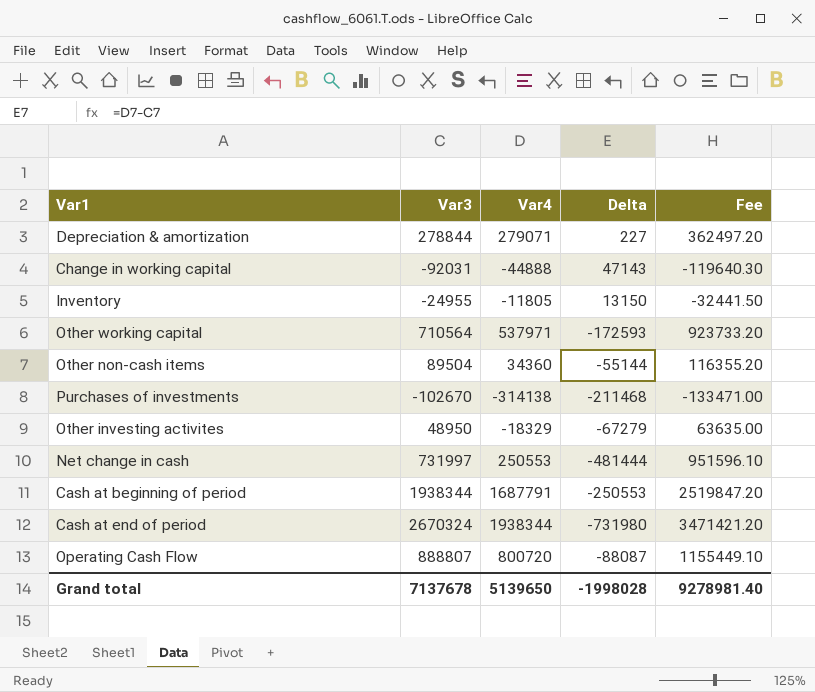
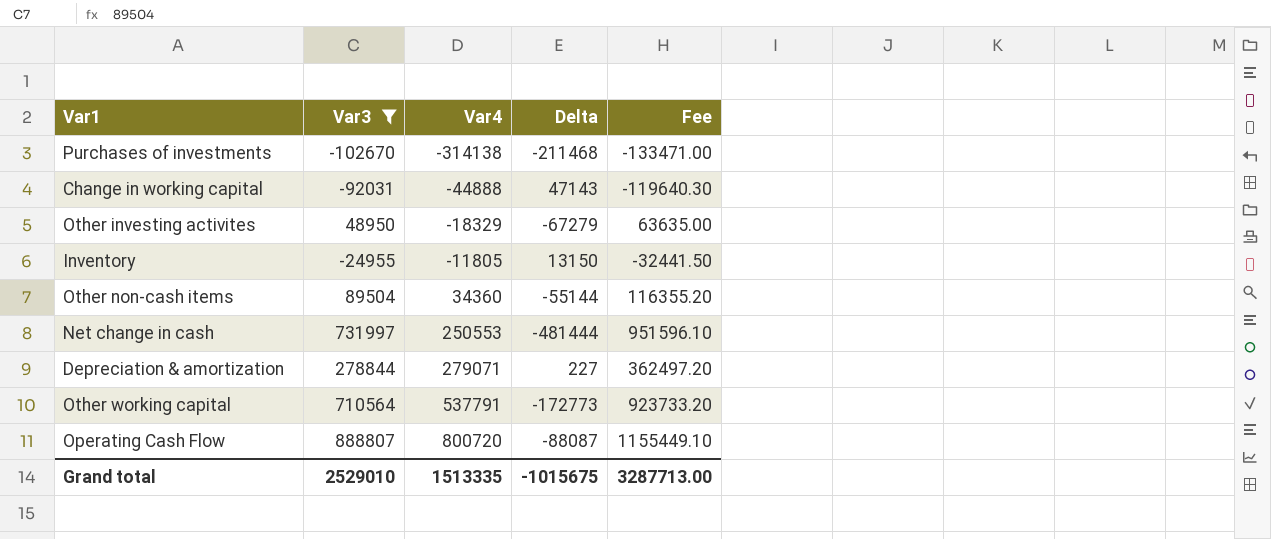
filter: none -> Var3 <= 888807
row order: none -> Var4 ascending
Other working capital | Var4: 537971 -> 537791
Other working capital | Delta: -172593 -> -172773
Grand total | Var3: 7137678 -> 2529010
Grand total | Var4: 5139650 -> 1513335
Grand total | Delta: -1998028 -> -1015675
Grand total | Fee: 9278981.40 -> 3287713.00

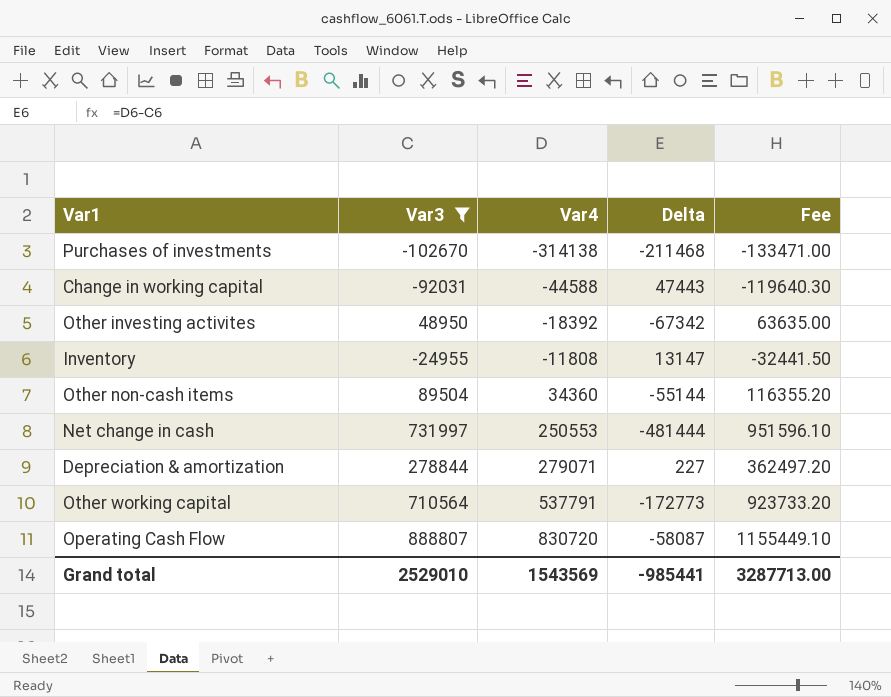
Change in working capital | Var4: -44888 -> -44588
Change in working capital | Delta: 47143 -> 47443
Other investing activites | Var4: -18329 -> -18392
Other investing activites | Delta: -67279 -> -67342
Inventory | Var4: -11805 -> -11808
Inventory | Delta: 13150 -> 13147
Operating Cash Flow | Var4: 800720 -> 830720
Operating Cash Flow | Delta: -88087 -> -58087
Grand total | Var4: 1513335 -> 1543569
Grand total | Delta: -1015675 -> -985441

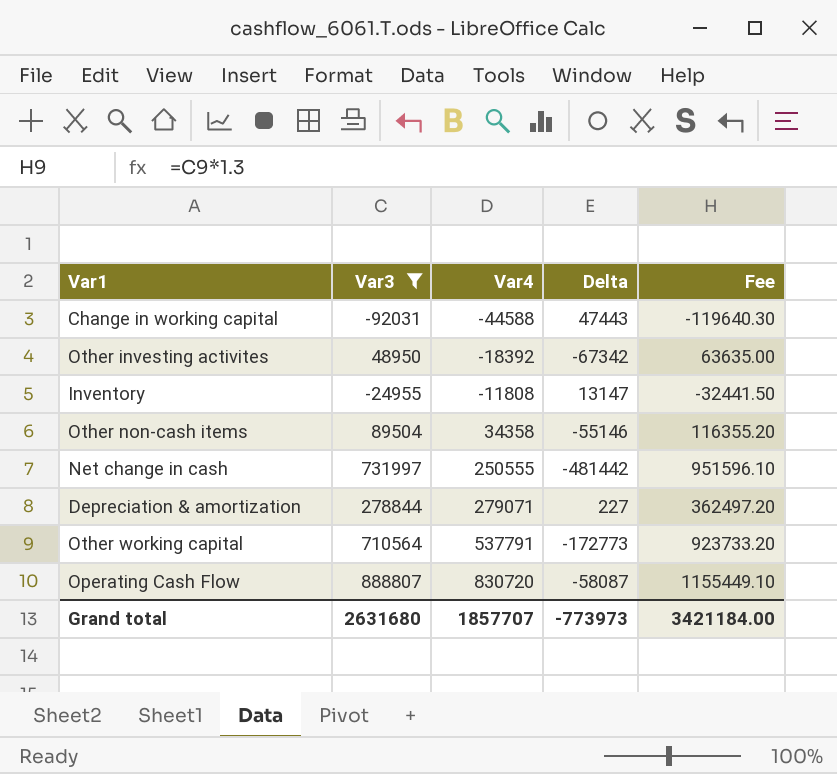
row Purchases of investments: -102670 | -314138 | -211468 | -133471.00 -> none
Other non-cash items | Var4: 34360 -> 34358
Other non-cash items | Delta: -55144 -> -55146
Net change in cash | Var4: 250553 -> 250555
Net change in cash | Delta: -481444 -> -481442
Grand total | Var3: 2529010 -> 2631680
Grand total | Var4: 1543569 -> 1857707
Grand total | Delta: -985441 -> -773973
Grand total | Fee: 3287713.00 -> 3421184.00

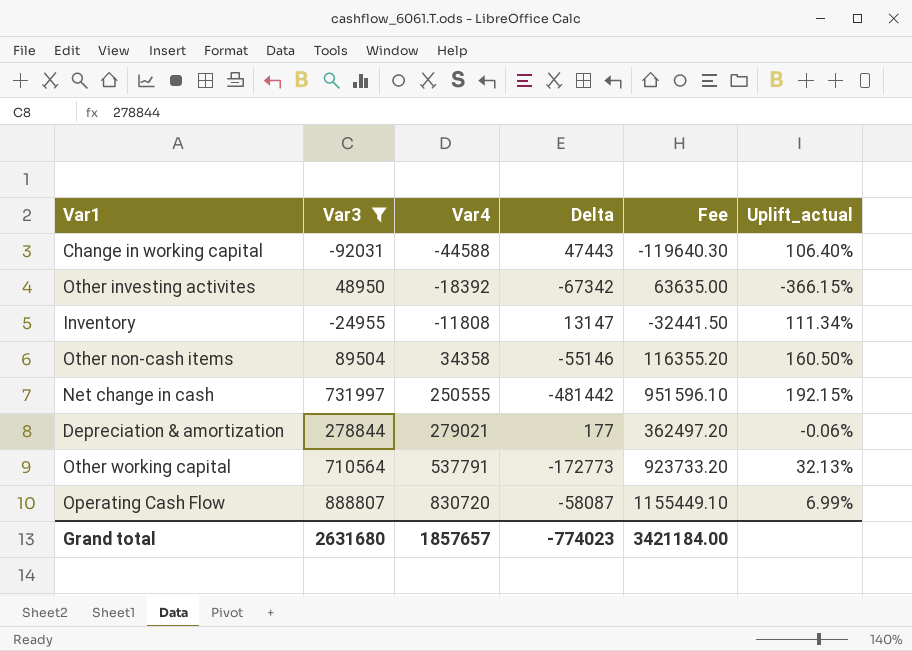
column Uplift_actual | formula: none -> ([Var3] - [Var4]) / [Var4]
Depreciation & amortization | Var4: 279071 -> 279021
Depreciation & amortization | Delta: 227 -> 177
Grand total | Var4: 1857707 -> 1857657
Grand total | Delta: -773973 -> -774023

